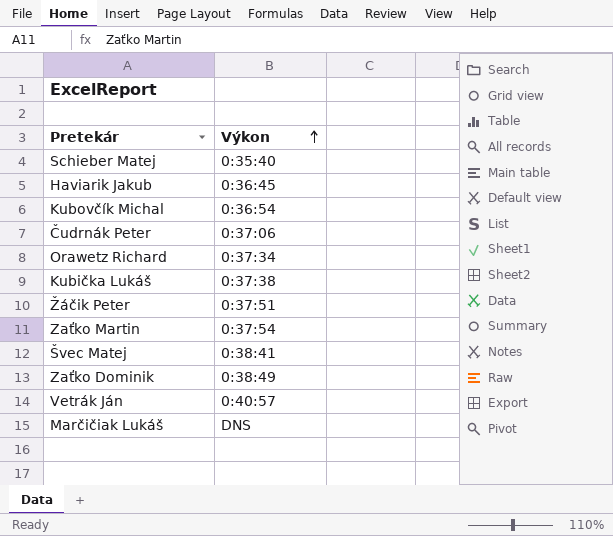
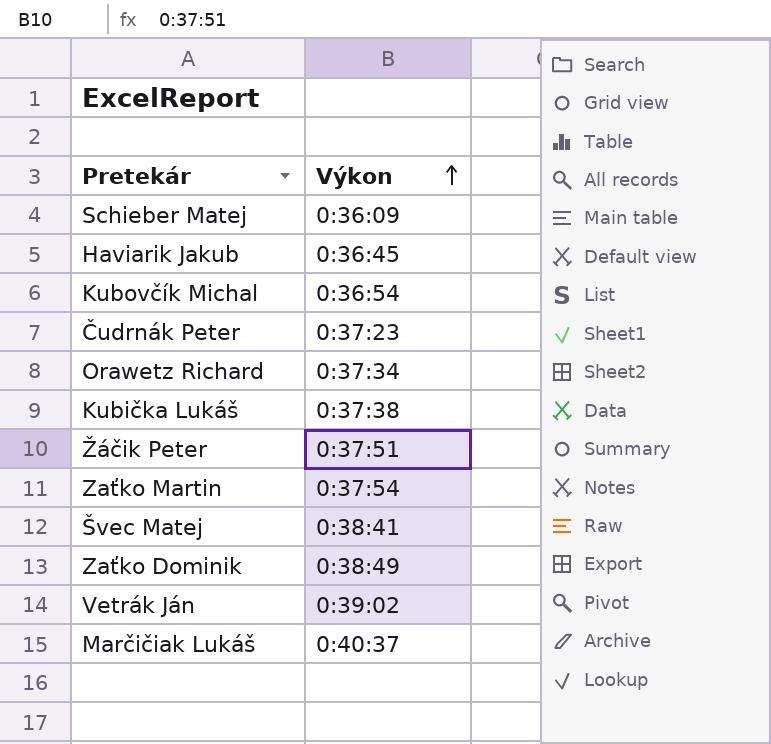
Schieber Matej | Výkon: 0:35:40 -> 0:36:09
Čudrnák Peter | Výkon: 0:37:06 -> 0:37:23
Vetrák Ján | Výkon: 0:40:57 -> 0:39:02
Marčičiak Lukáš | Výkon: DNS -> 0:40:37

